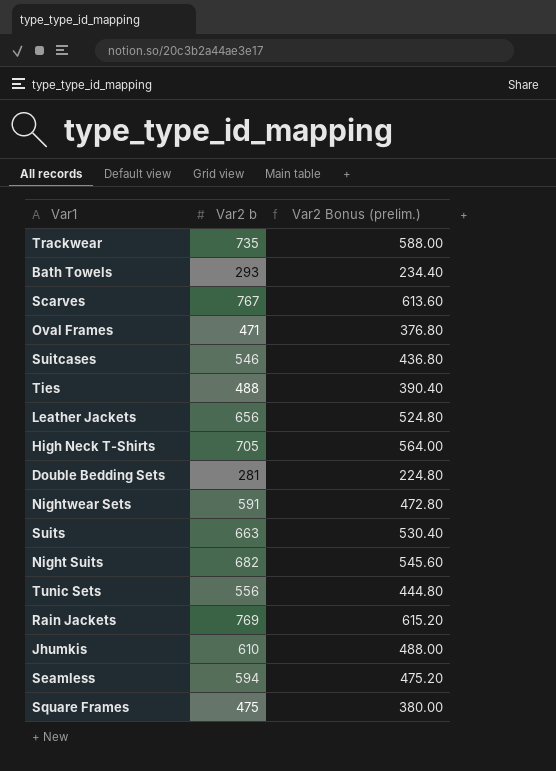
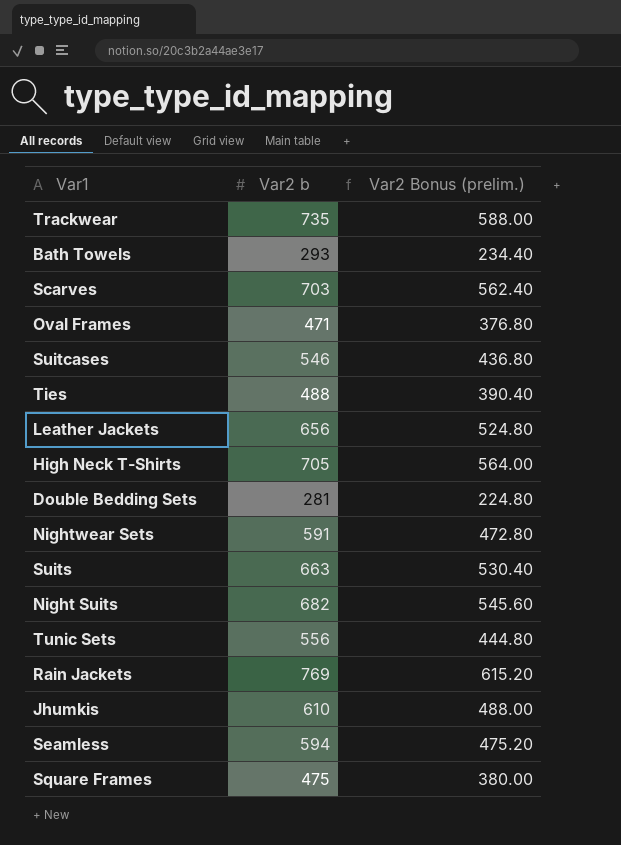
Scarves | Var2 b: 767 -> 703
Scarves | Var2 Bonus (prelim.): 613.60 -> 562.40

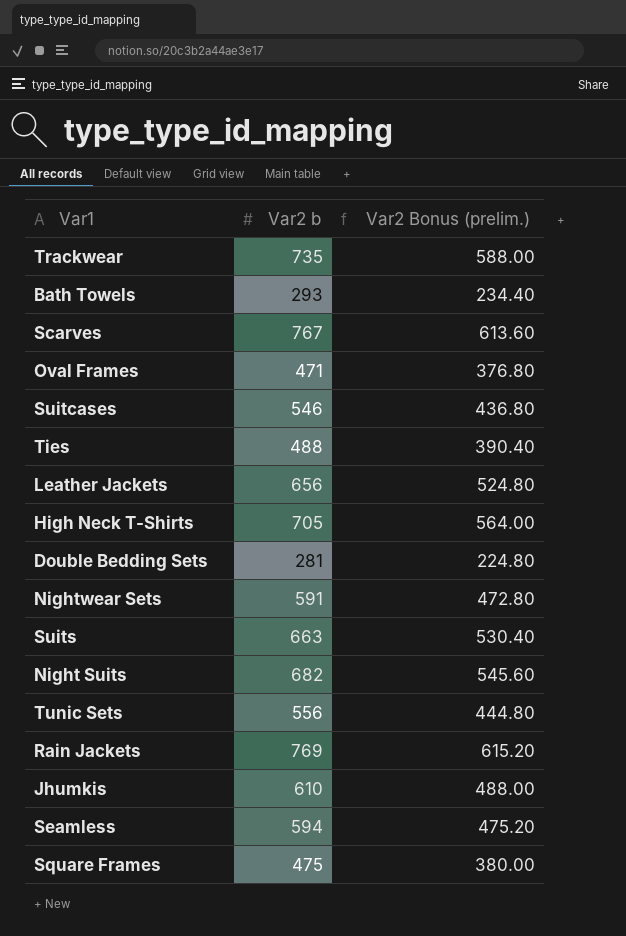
Scarves | Var2 b: 703 -> 767
Scarves | Var2 Bonus (prelim.): 562.40 -> 613.60

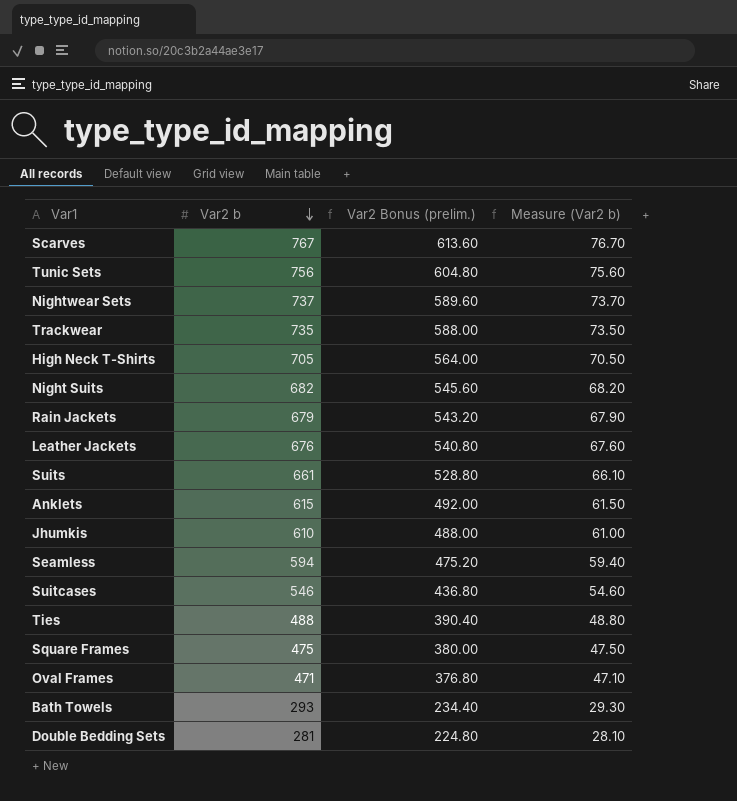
row order: none -> Var2 b descending
column Measure (Var2 b) | formula: none -> [Var2 b] * 0.1
Tunic Sets | Var2 b: 556 -> 756
Tunic Sets | Var2 Bonus (prelim.): 444.80 -> 604.80
Nightwear Sets | Var2 b: 591 -> 737
Nightwear Sets | Var2 Bonus (prelim.): 472.80 -> 589.60
Rain Jackets | Var2 b: 769 -> 679
Rain Jackets | Var2 Bonus (prelim.): 615.20 -> 543.20
Leather Jackets | Var2 b: 656 -> 676
Leather Jackets | Var2 Bonus (prelim.): 524.80 -> 540.80
Suits | Var2 b: 663 -> 661
Suits | Var2 Bonus (prelim.): 530.40 -> 528.80
row Anklets: none -> 615 | 492.00 | 61.50

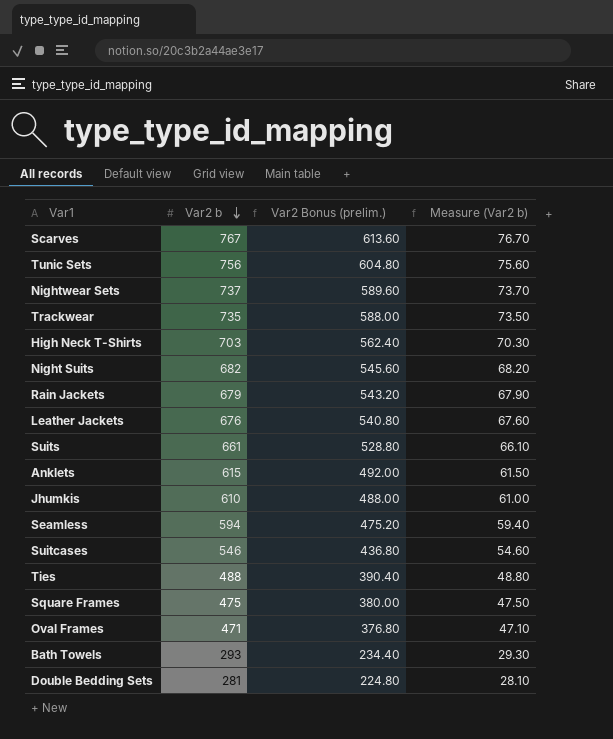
High Neck T-Shirts | Var2 b: 705 -> 703
High Neck T-Shirts | Var2 Bonus (prelim.): 564.00 -> 562.40
High Neck T-Shirts | Measure (Var2 b): 70.50 -> 70.30

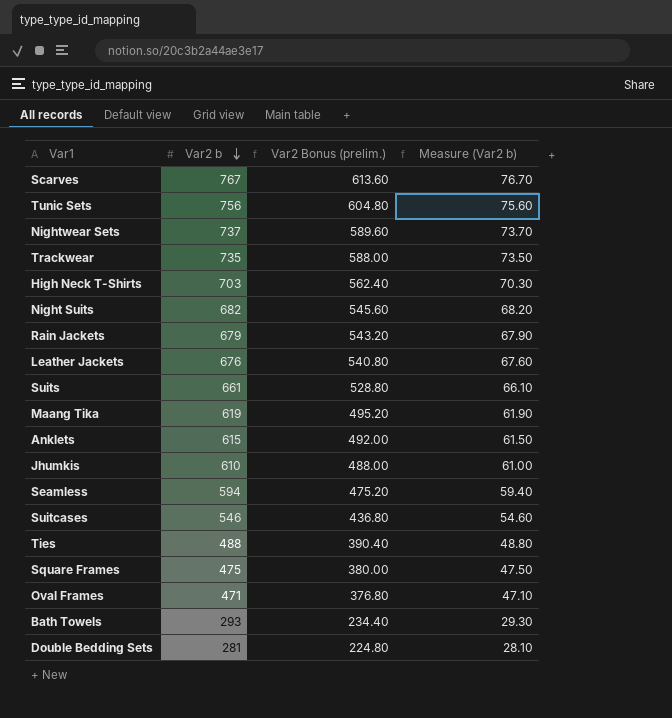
row Maang Tika: none -> 619 | 495.20 | 61.90

